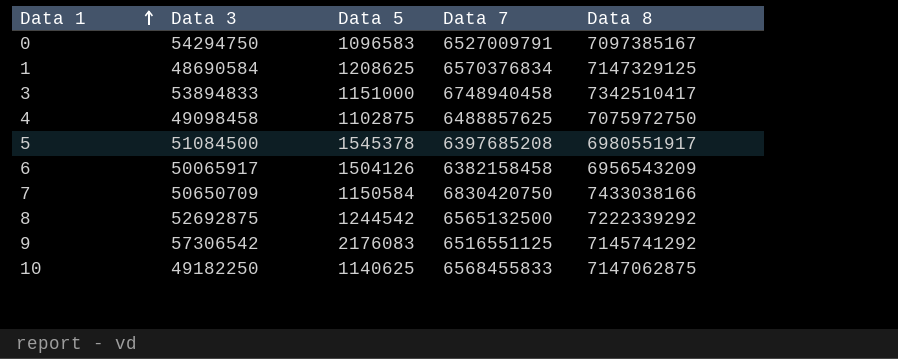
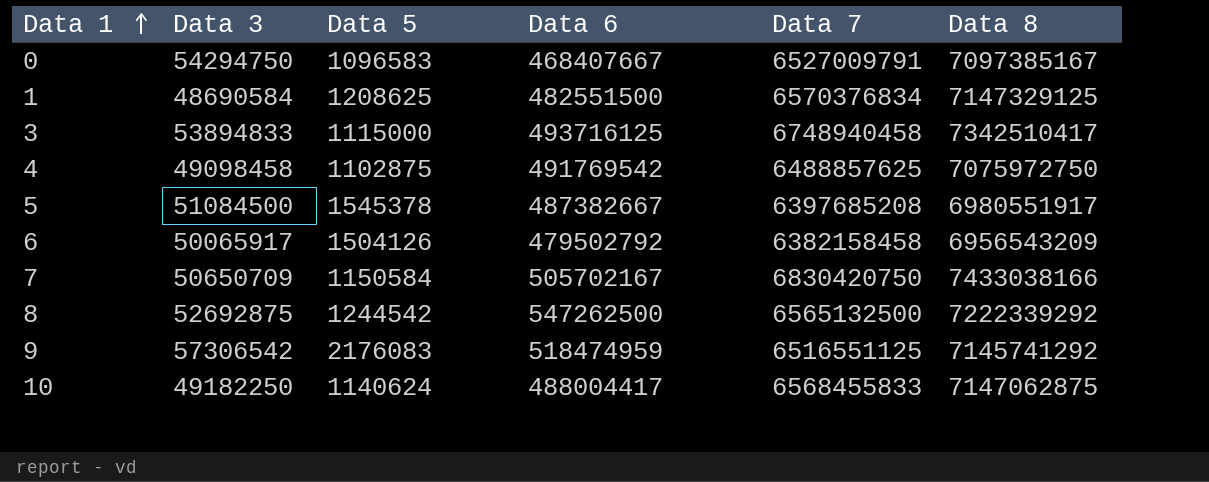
column Data 6 | position: none -> 4
3 | Data 5: 1151000 -> 1115000
10 | Data 5: 1140625 -> 1140624

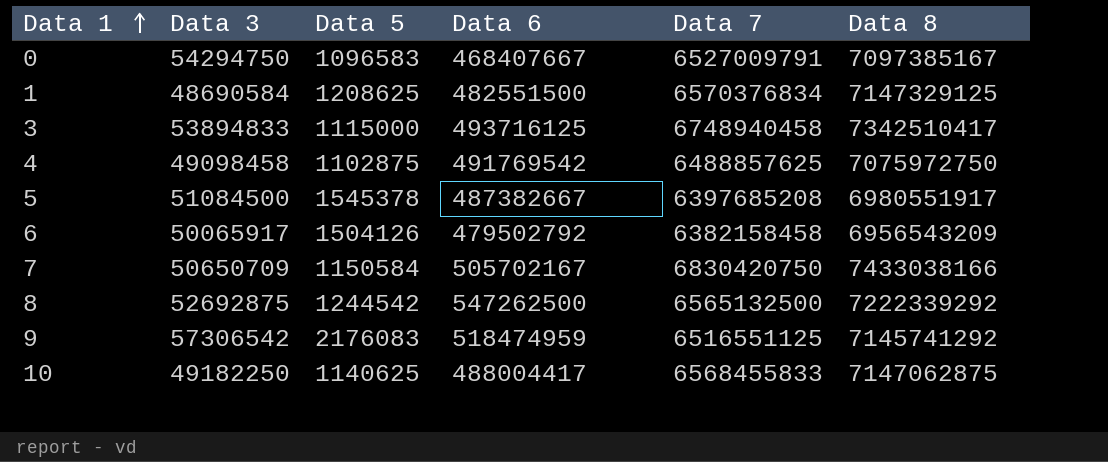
10 | Data 5: 1140624 -> 1140625

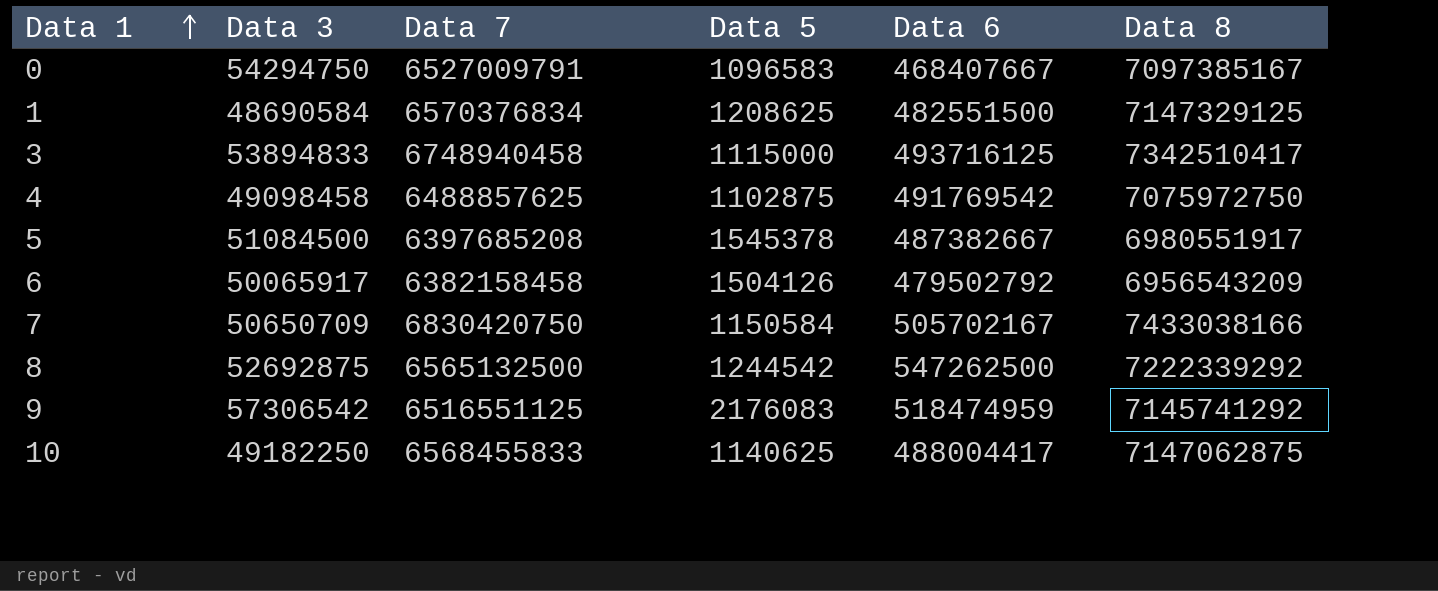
column Data 7 | position: 5 -> 3

